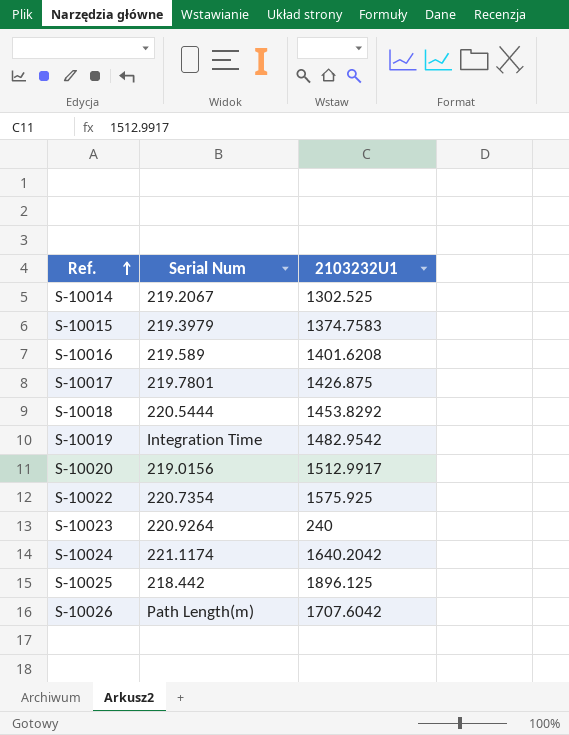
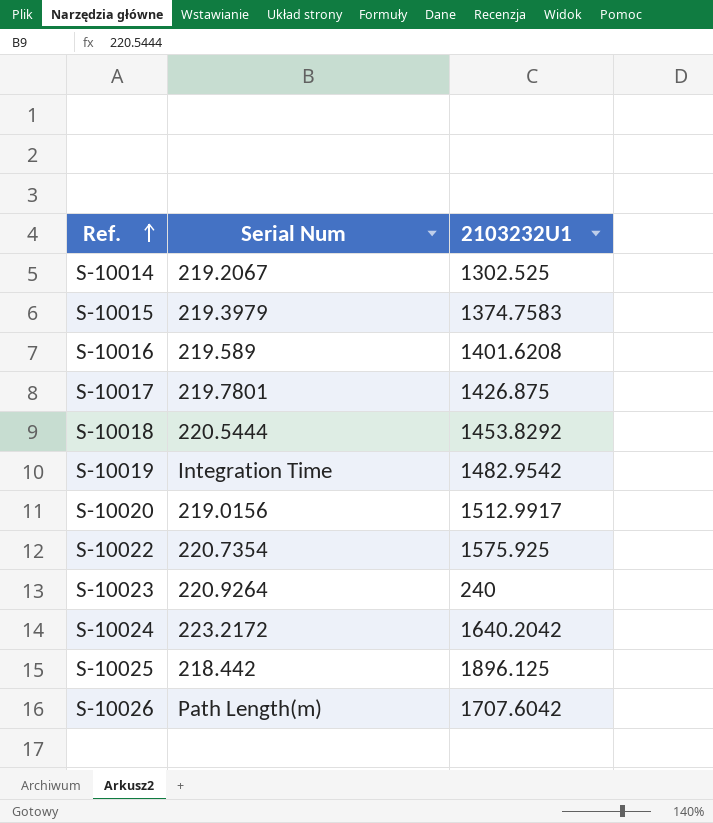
S-10024 | Serial Num: 221.1174 -> 223.2172

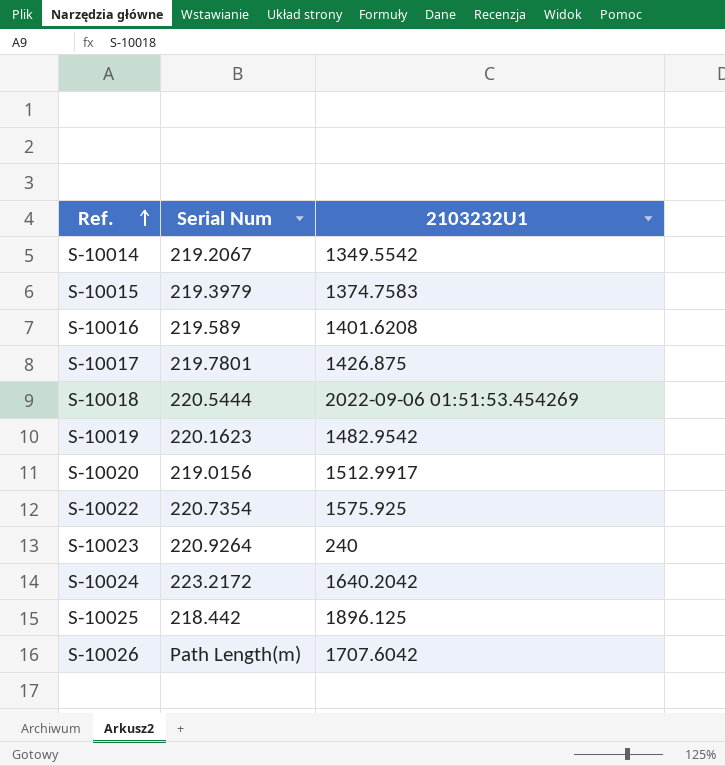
S-10014 | 2103232U1: 1302.525 -> 1349.5542
S-10018 | 2103232U1: 1453.8292 -> 2022-09-06 01:51:53.454269
S-10019 | Serial Num: Integration Time -> 220.1623

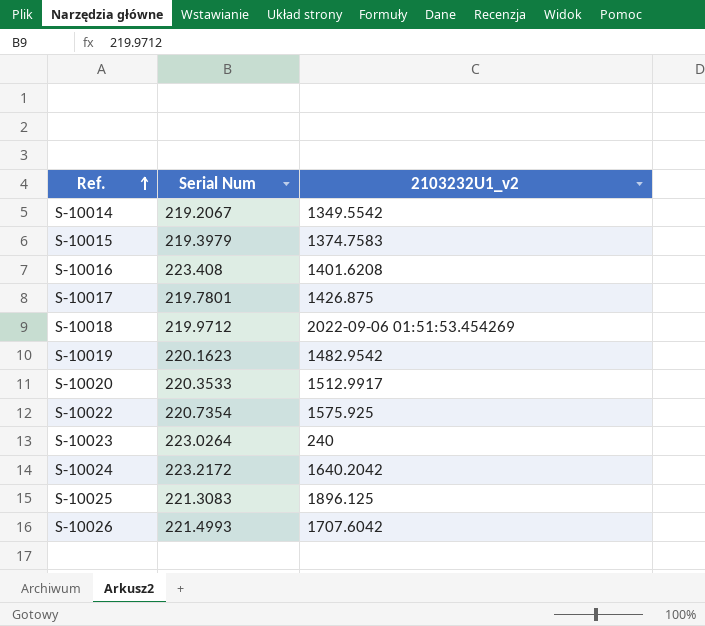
column name: 2103232U1 -> 2103232U1_v2
S-10016 | Serial Num: 219.589 -> 223.408
S-10018 | Serial Num: 220.5444 -> 219.9712
S-10020 | Serial Num: 219.0156 -> 220.3533
S-10023 | Serial Num: 220.9264 -> 223.0264
S-10025 | Serial Num: 218.442 -> 221.3083
S-10026 | Serial Num: Path Length(m) -> 221.4993

